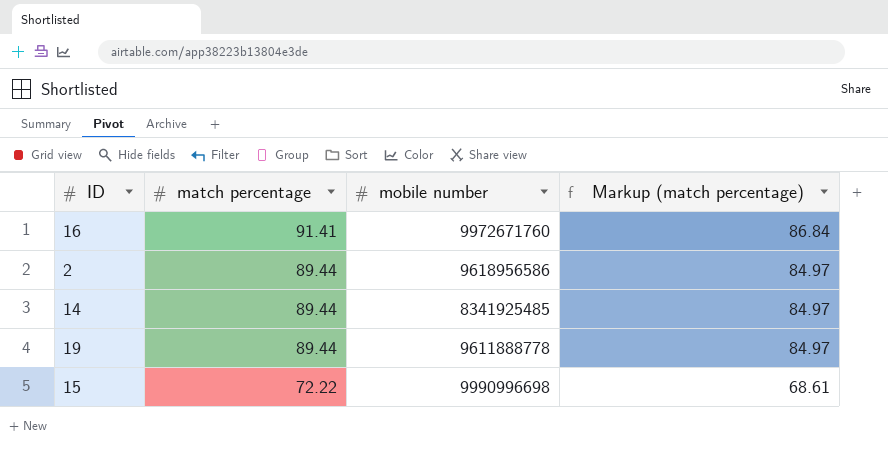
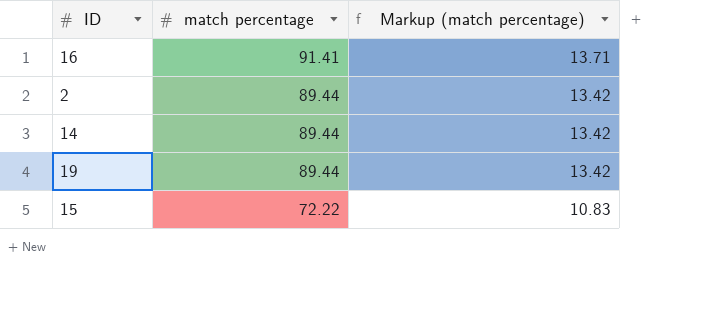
column mobile number | position: 3 -> none
column Markup (match percentage) | formula: [match percentage] * 0.95 -> [match percentage] * 0.15

